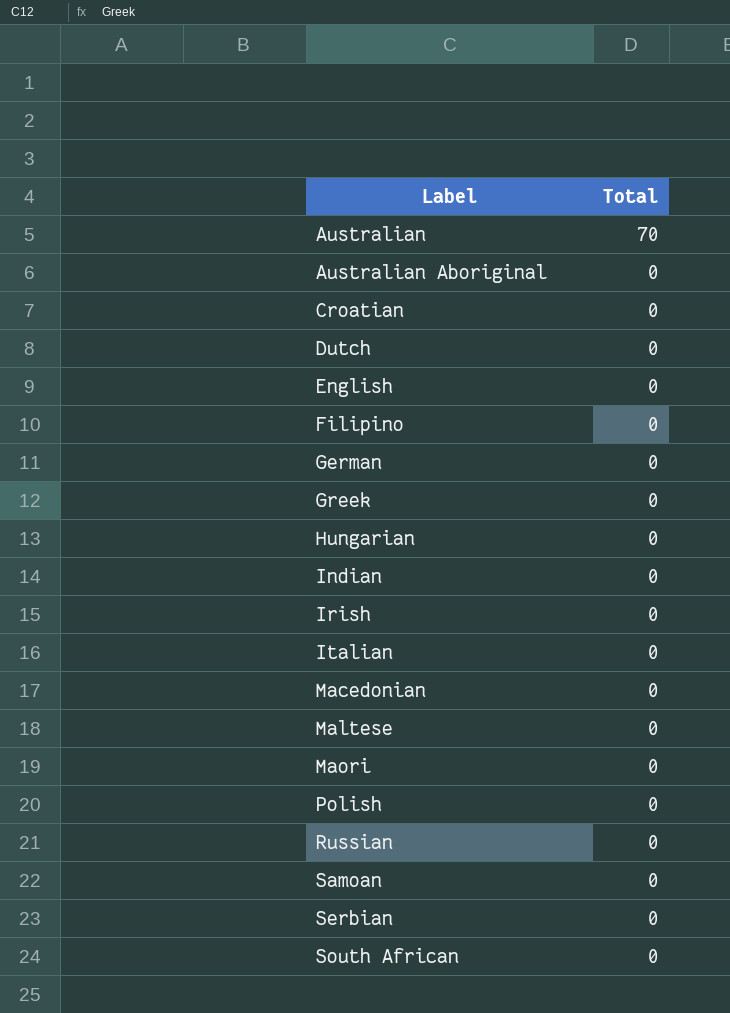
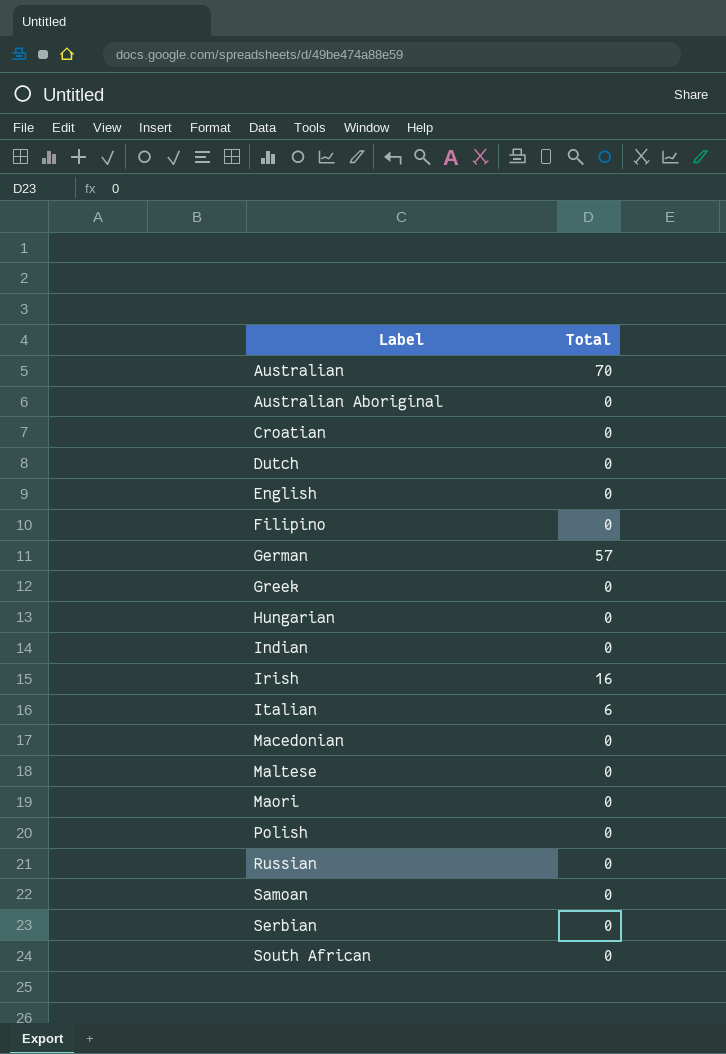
German | Total: 0 -> 57
Irish | Total: 0 -> 16
Italian | Total: 0 -> 6

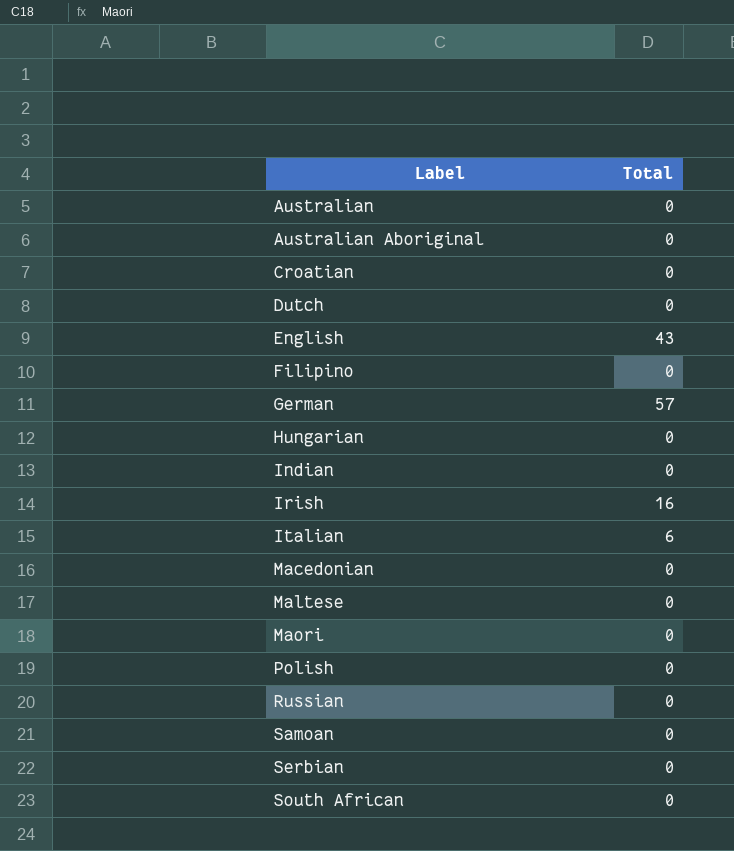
row Greek: 0 -> none
Australian | Total: 70 -> 0
English | Total: 0 -> 43

